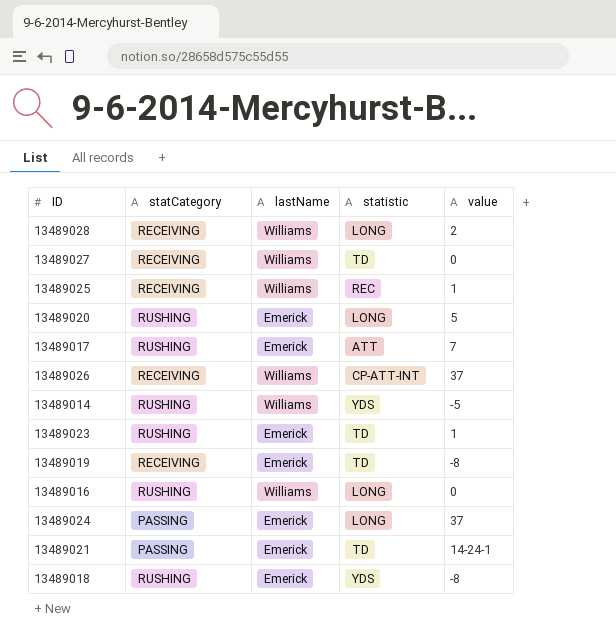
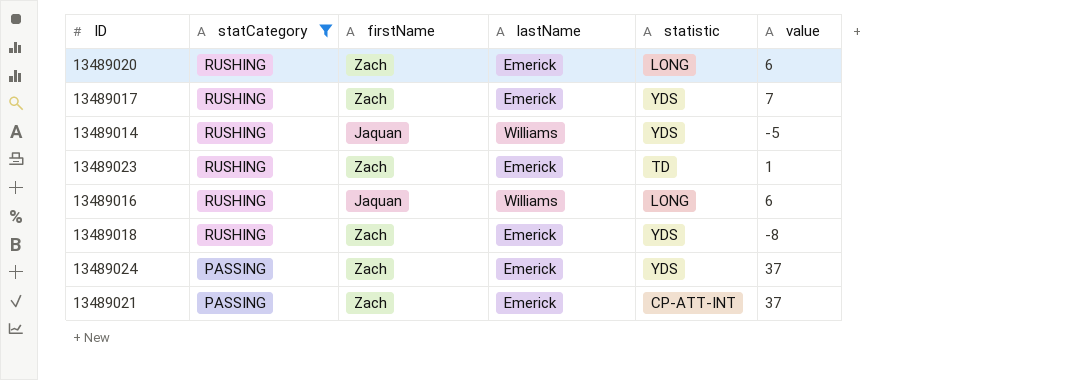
filter: none -> statCategory != RECEIVING
row order: none -> statCategory descending
column firstName | position: none -> 3
13489020 | value: 5 -> 6
13489017 | statistic: ATT -> YDS
13489016 | value: 0 -> 6
13489024 | statistic: LONG -> YDS
13489021 | statistic: TD -> CP-ATT-INT
13489021 | value: 14-24-1 -> 37

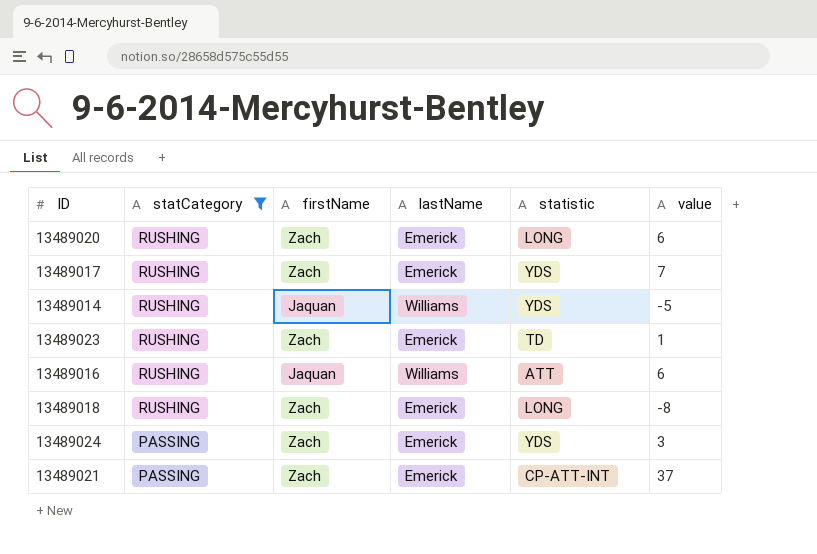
13489016 | statistic: LONG -> ATT
13489018 | statistic: YDS -> LONG
13489024 | value: 37 -> 3

